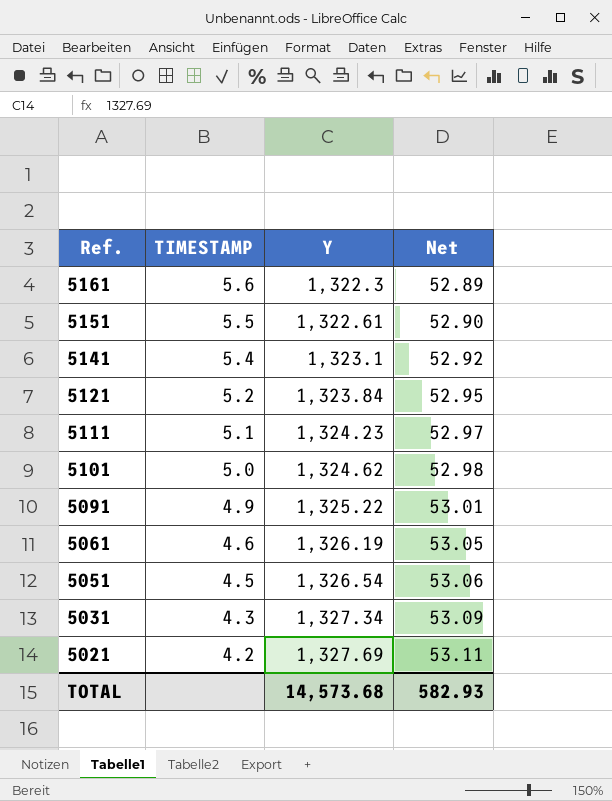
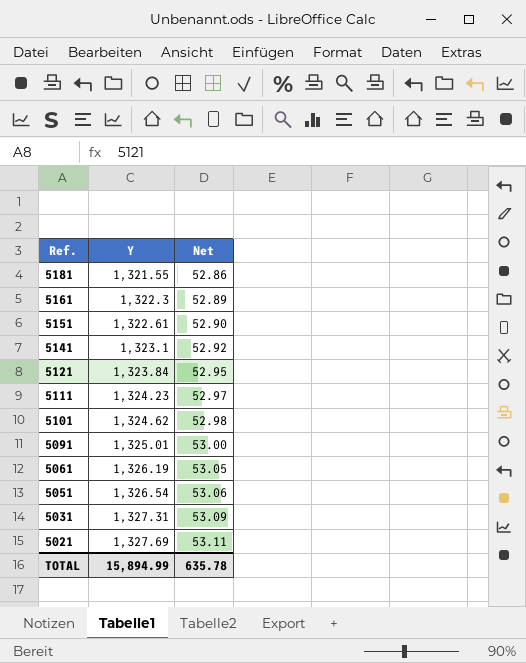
column TIMESTAMP | position: 2 -> none
row 5181: none -> 1,321.55 | 52.86
5091 | Y: 1,325.22 -> 1,325.01
5091 | Net: 53.01 -> 53.00
5031 | Y: 1,327.34 -> 1,327.31
TOTAL | Y: 14,573.68 -> 15,894.99
TOTAL | Net: 582.93 -> 635.78

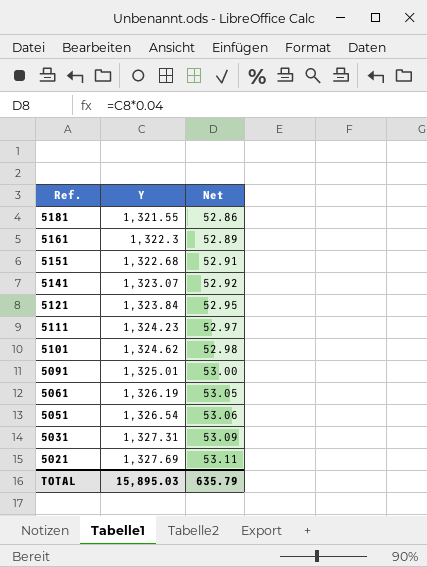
5151 | Y: 1,322.61 -> 1,322.68
5151 | Net: 52.90 -> 52.91
5141 | Y: 1,323.1 -> 1,323.07
TOTAL | Y: 15,894.99 -> 15,895.03
TOTAL | Net: 635.78 -> 635.79

